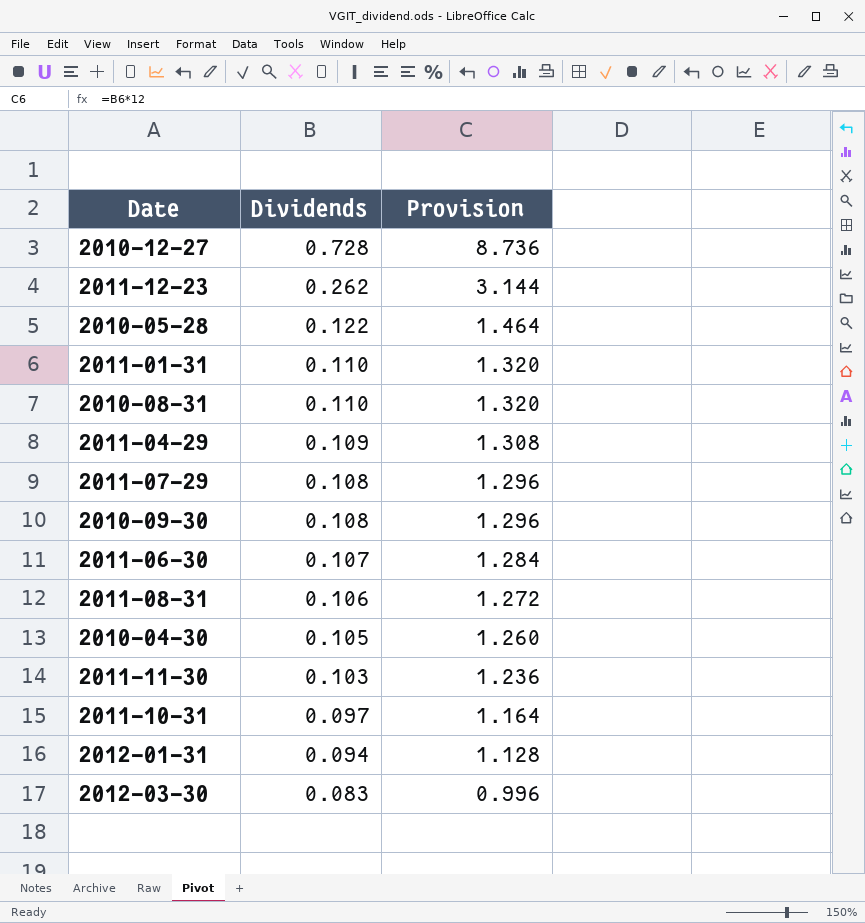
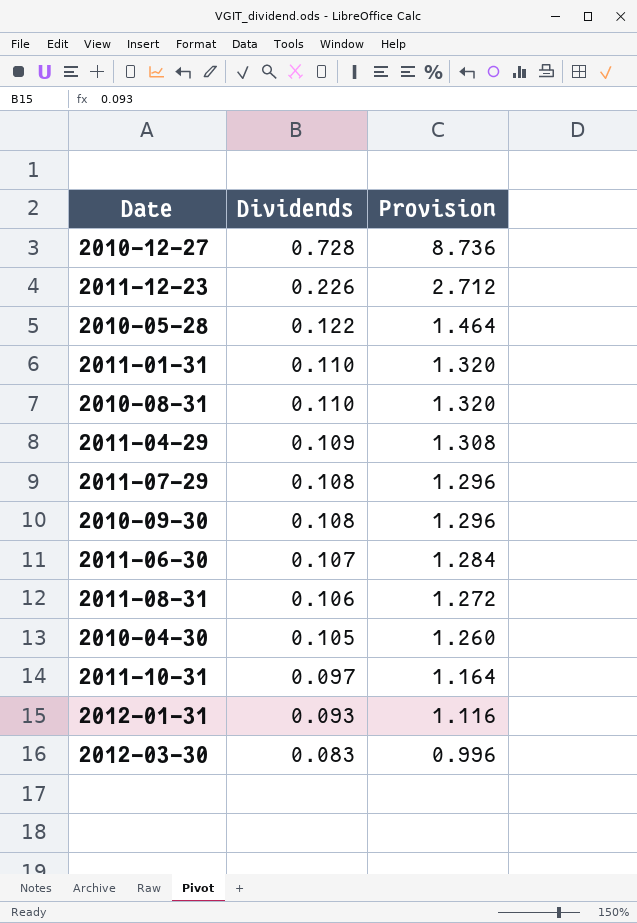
row 2011-11-30: 0.103 | 1.236 -> none
2011-12-23 | Dividends: 0.262 -> 0.226
2011-12-23 | Provision: 3.144 -> 2.712
2012-01-31 | Dividends: 0.094 -> 0.093
2012-01-31 | Provision: 1.128 -> 1.116

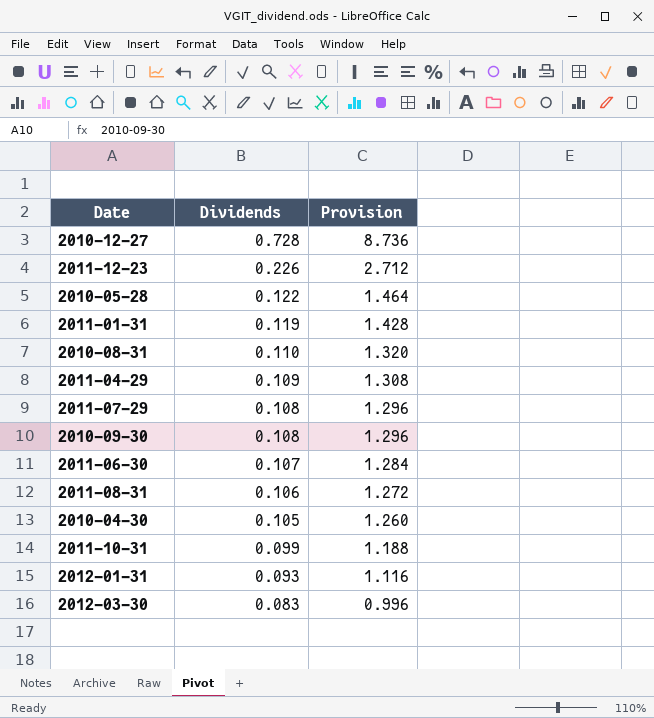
2011-01-31 | Dividends: 0.110 -> 0.119
2011-01-31 | Provision: 1.320 -> 1.428
2011-10-31 | Dividends: 0.097 -> 0.099
2011-10-31 | Provision: 1.164 -> 1.188

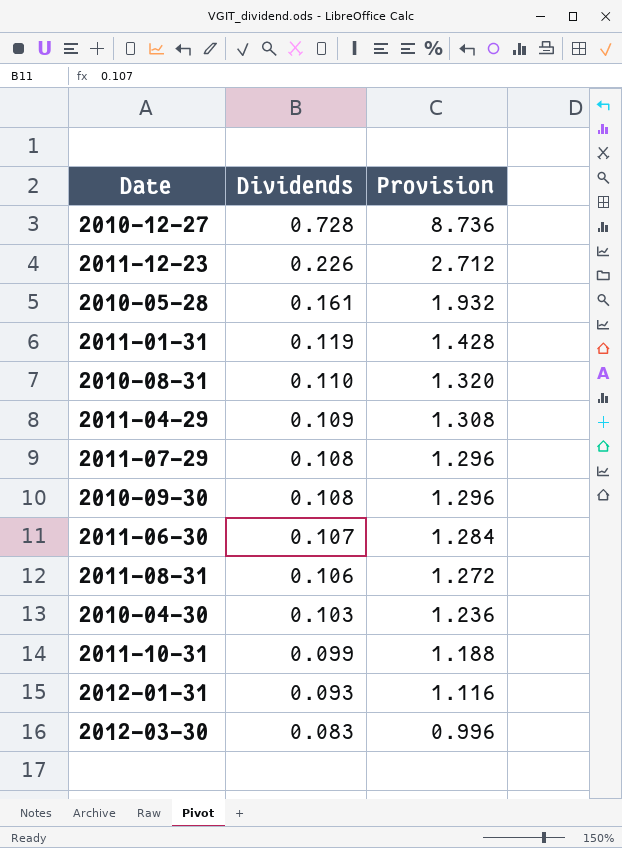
2010-05-28 | Dividends: 0.122 -> 0.161
2010-05-28 | Provision: 1.464 -> 1.932
2010-04-30 | Dividends: 0.105 -> 0.103
2010-04-30 | Provision: 1.260 -> 1.236

